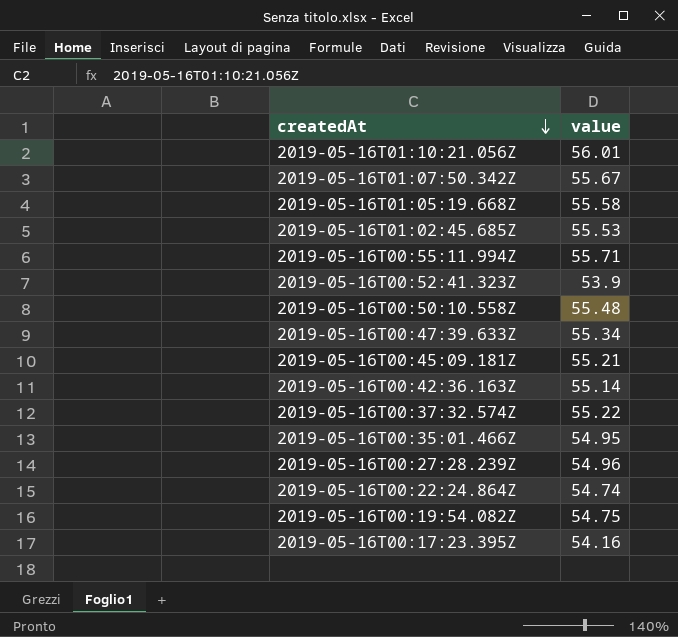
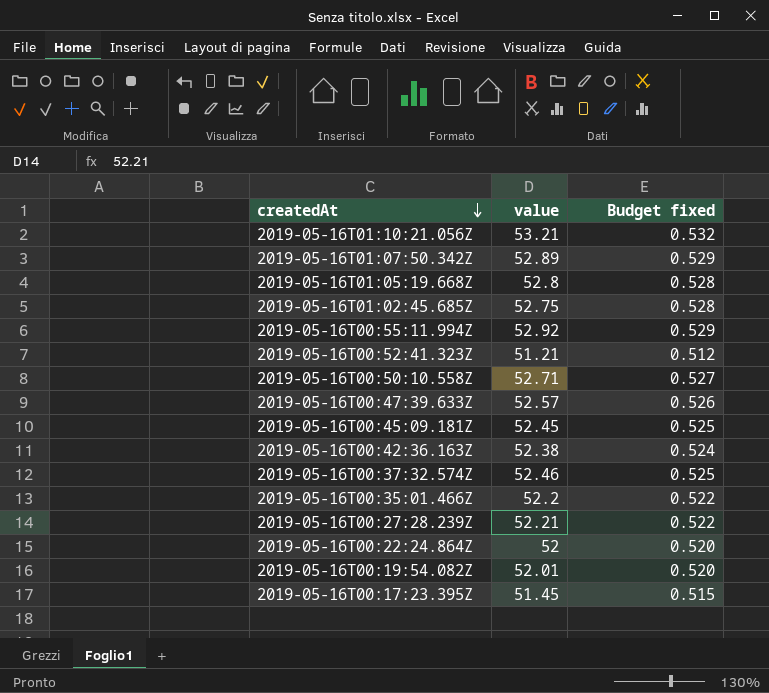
column Budget fixed | formula: none -> [value] * 0.01
2019-05-16T01:10:21.056Z | value: 56.01 -> 53.21
2019-05-16T01:07:50.342Z | value: 55.67 -> 52.89
2019-05-16T01:05:19.668Z | value: 55.58 -> 52.8
2019-05-16T01:02:45.685Z | value: 55.53 -> 52.75
2019-05-16T00:55:11.994Z | value: 55.71 -> 52.92
2019-05-16T00:52:41.323Z | value: 53.9 -> 51.21
2019-05-16T00:50:10.558Z | value: 55.48 -> 52.71
2019-05-16T00:47:39.633Z | value: 55.34 -> 52.57
2019-05-16T00:45:09.181Z | value: 55.21 -> 52.45
2019-05-16T00:42:36.163Z | value: 55.14 -> 52.38
2019-05-16T00:37:32.574Z | value: 55.22 -> 52.46
2019-05-16T00:35:01.466Z | value: 54.95 -> 52.2
2019-05-16T00:27:28.239Z | value: 54.96 -> 52.21
2019-05-16T00:22:24.864Z | value: 54.74 -> 52
2019-05-16T00:19:54.082Z | value: 54.75 -> 52.01
2019-05-16T00:17:23.395Z | value: 54.16 -> 51.45

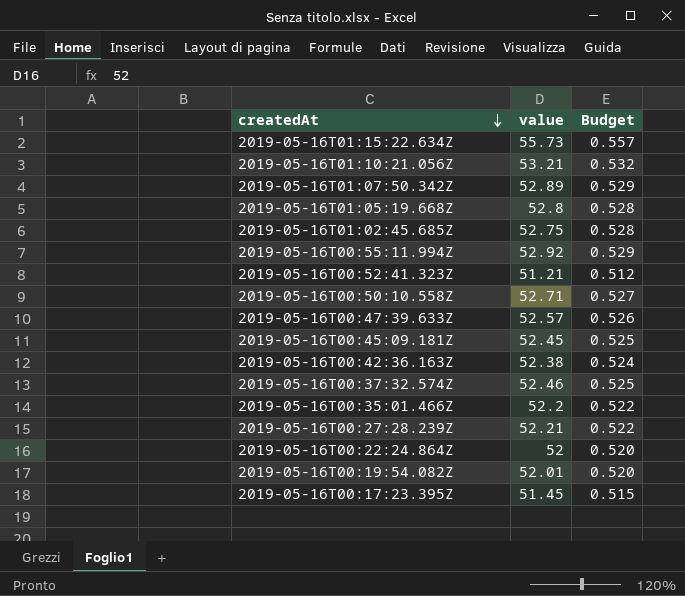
column name: Budget fixed -> Budget
row 2019-05-16T01:15:22.634Z: none -> 55.73 | 0.557

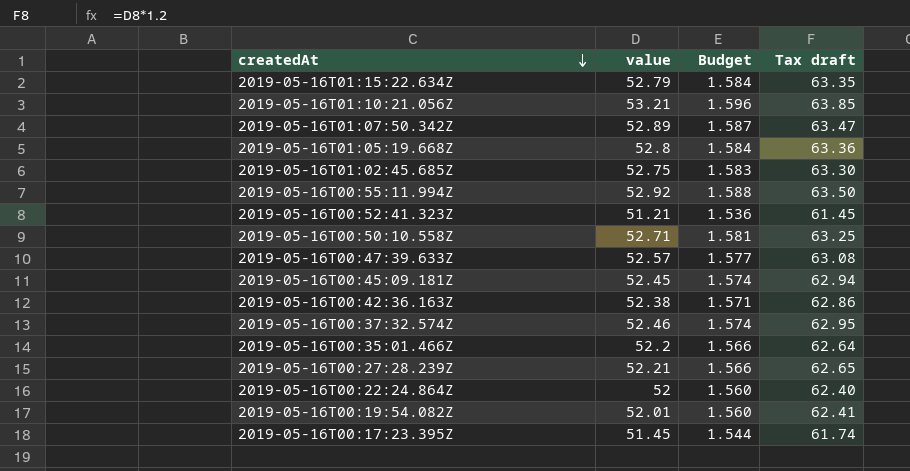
column Budget | formula: [value] * 0.01 -> [value] * 0.03
column Tax draft | formula: none -> [value] * 1.2
2019-05-16T01:15:22.634Z | value: 55.73 -> 52.79

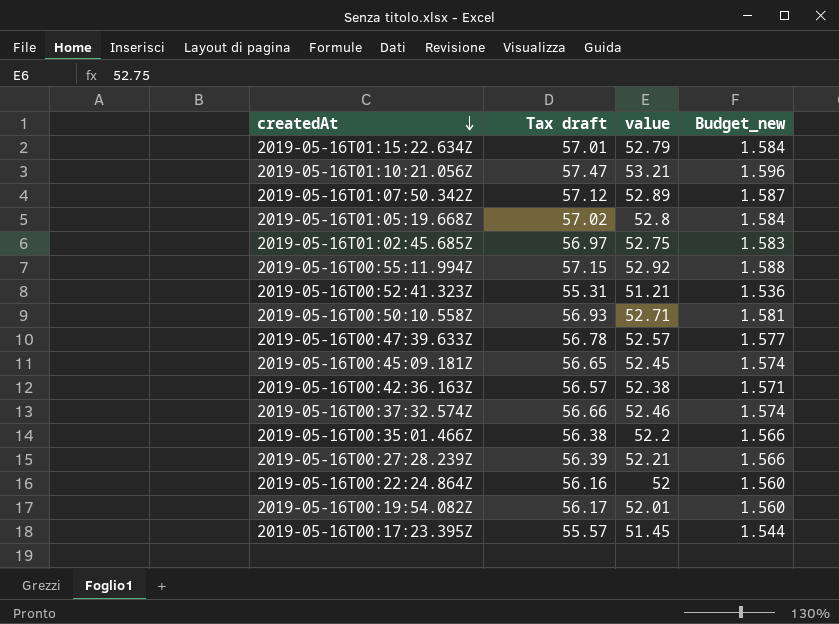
column Tax draft | formula: [value] * 1.2 -> [value] * 1.08
column Tax draft | position: 4 -> 2
column name: Budget -> Budget_new

